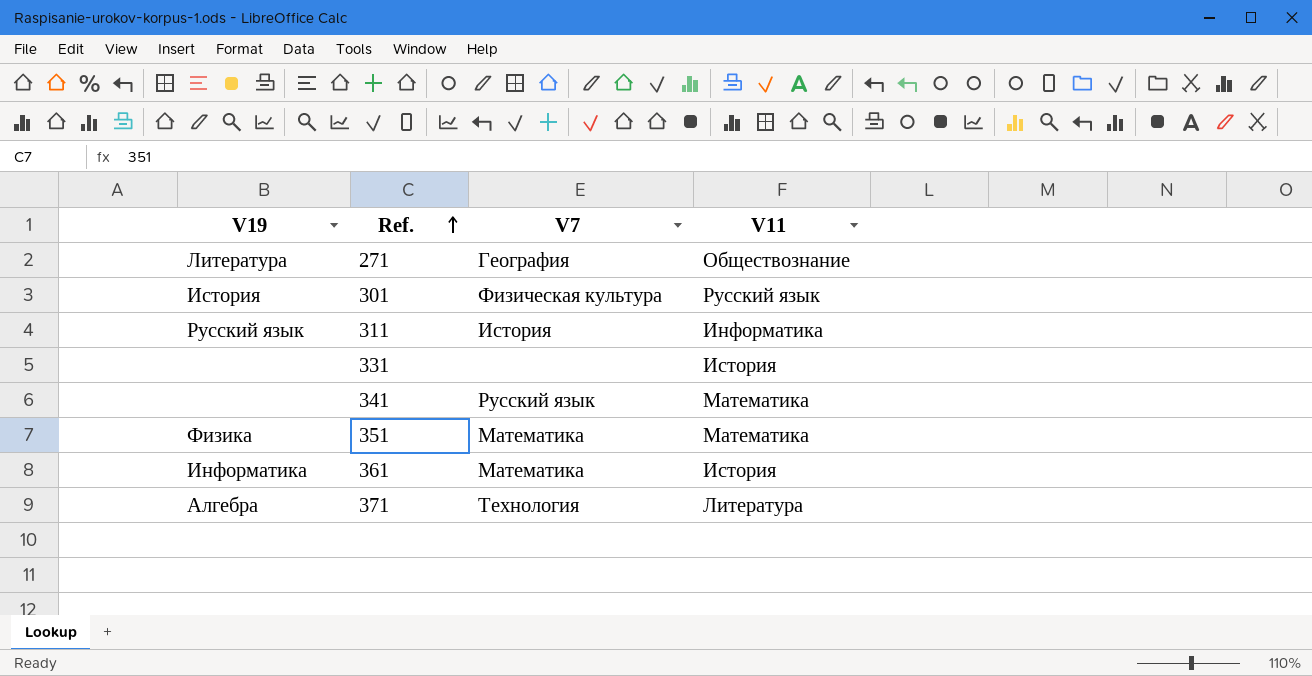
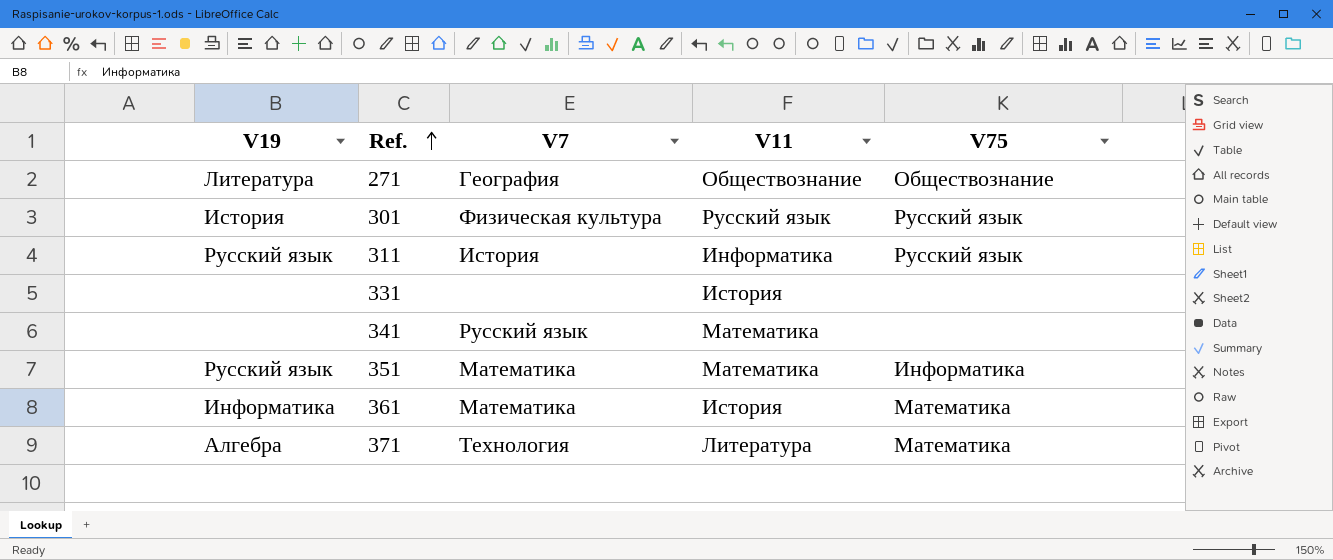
column V75 | position: none -> 5
351 | V19: Физика -> Русский язык

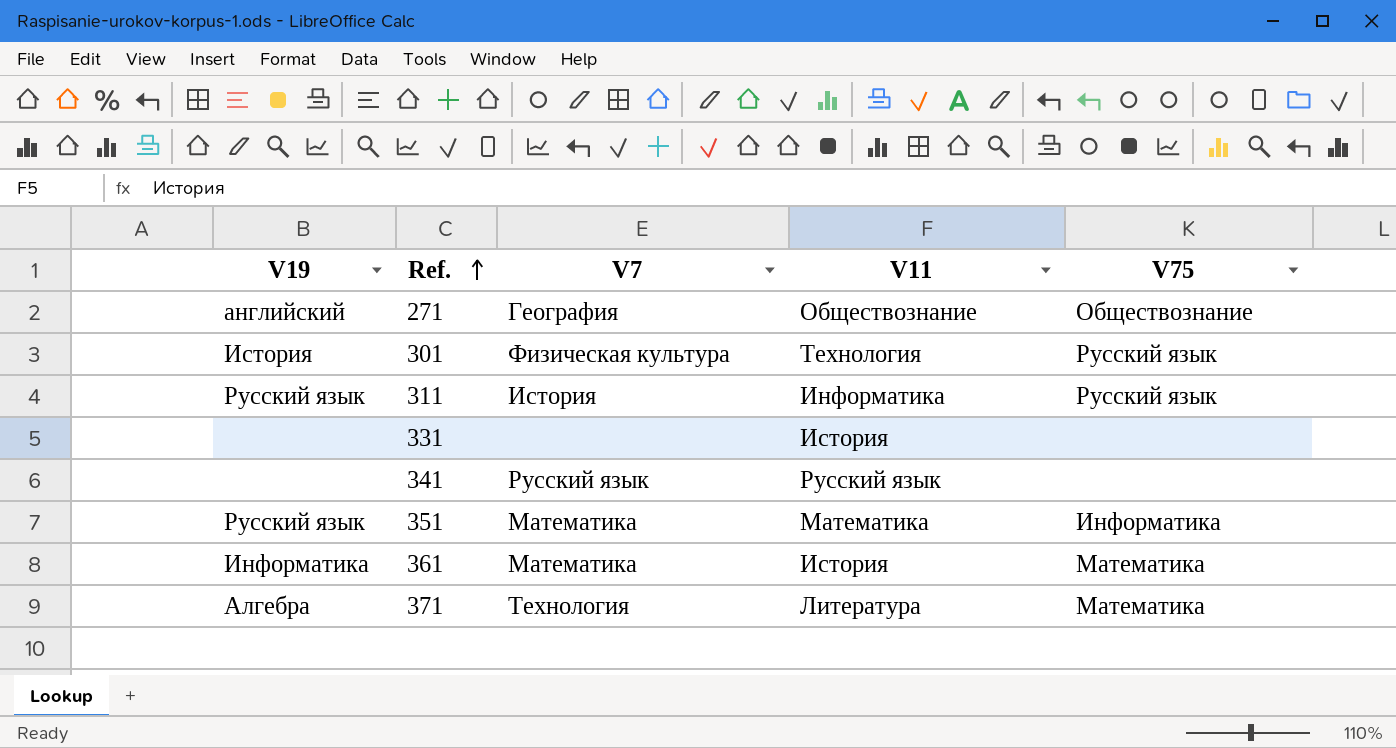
271 | V19: Литература -> английский
301 | V11: Русский язык -> Технология
341 | V11: Математика -> Русский язык

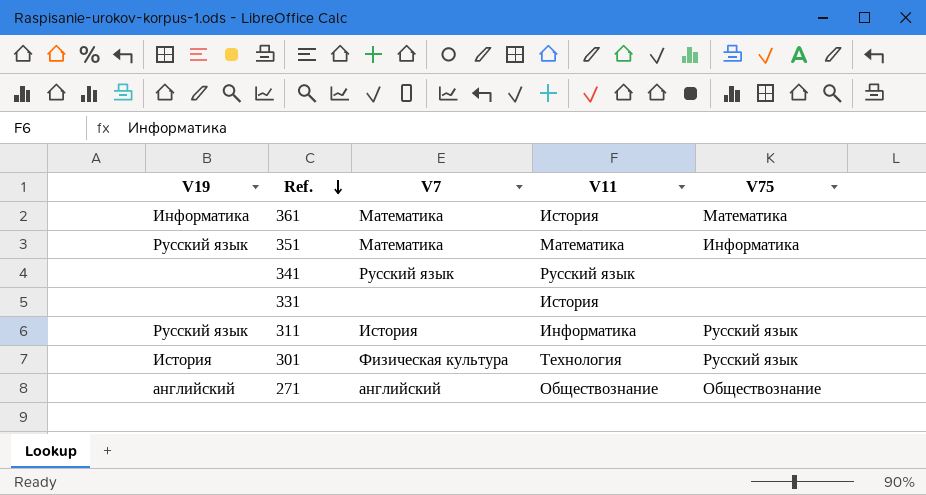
row order: Ref. ascending -> Ref. descending
row 371: Алгебра | Технология | Литература | Математика -> none
271 | V7: География -> английский

